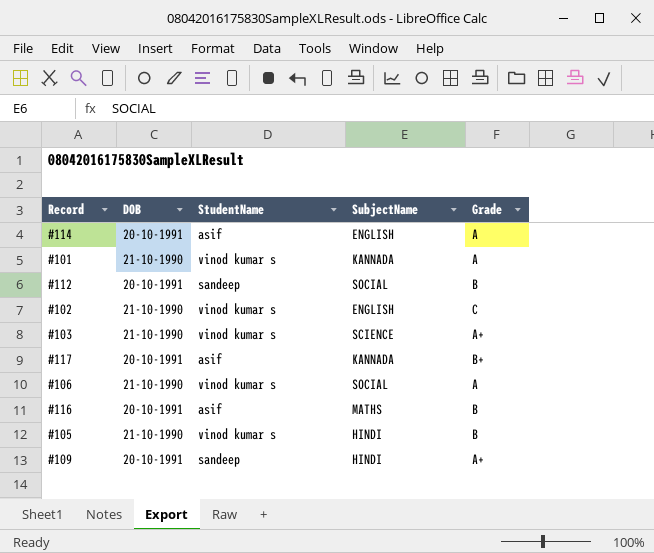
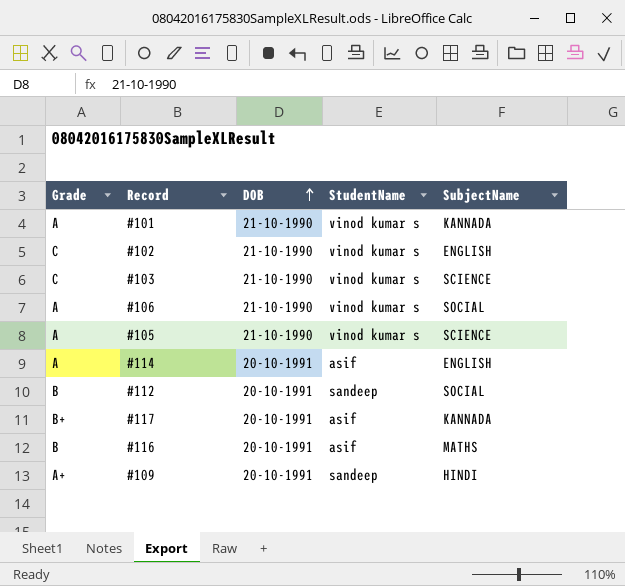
row order: none -> DOB ascending
column Grade | position: 5 -> 1
#103 | Grade: A+ -> C
#105 | Grade: B -> A
#105 | SubjectName: HINDI -> SCIENCE

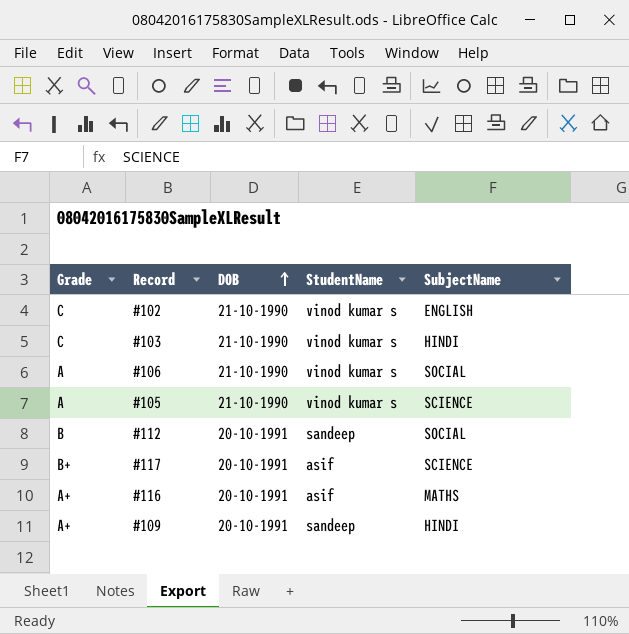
row #101: A | 21-10-1990 | vinod kumar s | KANNADA -> none
row #114: A | 20-10-1991 | asif | ENGLISH -> none
#103 | SubjectName: SCIENCE -> HINDI
#117 | SubjectName: KANNADA -> SCIENCE
#116 | Grade: B -> A+

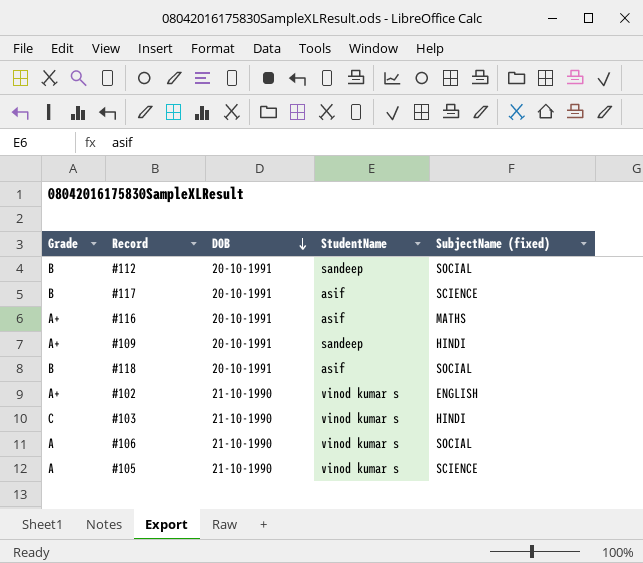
row order: DOB ascending -> DOB descending
column name: SubjectName -> SubjectName (fixed)
#117 | Grade: B+ -> B
row #118: none -> B | 20-10-1991 | asif | SOCIAL
#102 | Grade: C -> A+

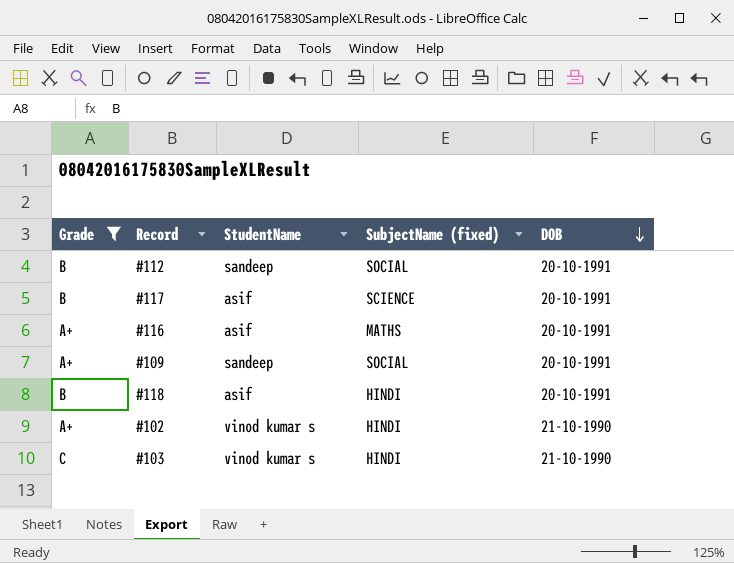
filter: none -> Grade != A
column DOB | position: 3 -> 5
#109 | SubjectName (fixed): HINDI -> SOCIAL
#118 | SubjectName (fixed): SOCIAL -> HINDI
#102 | SubjectName (fixed): ENGLISH -> HINDI

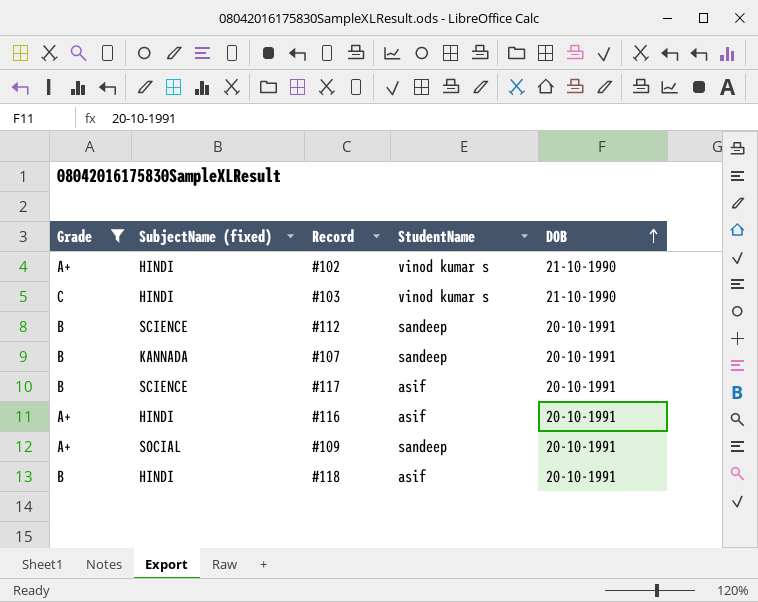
row order: DOB descending -> DOB ascending
column SubjectName (fixed) | position: 4 -> 2
#112 | SubjectName (fixed): SOCIAL -> SCIENCE
row #107: none -> B | KANNADA | sandeep | 20-10-1991
#116 | SubjectName (fixed): MATHS -> HINDI

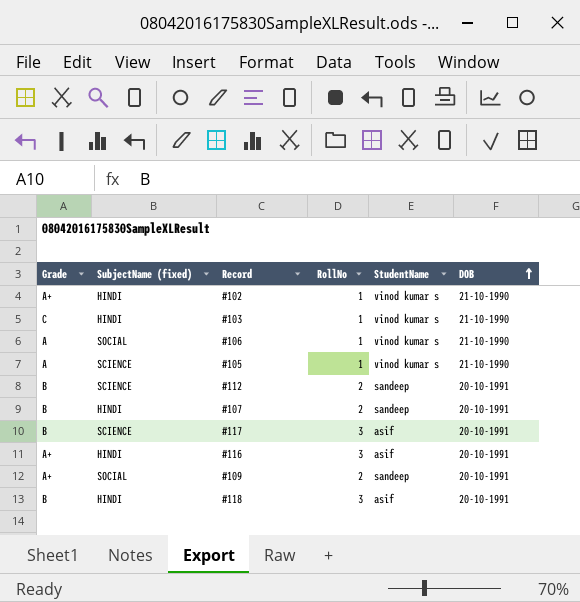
filter: Grade != A -> none
column RollNo | position: none -> 4
#107 | SubjectName (fixed): KANNADA -> HINDI

